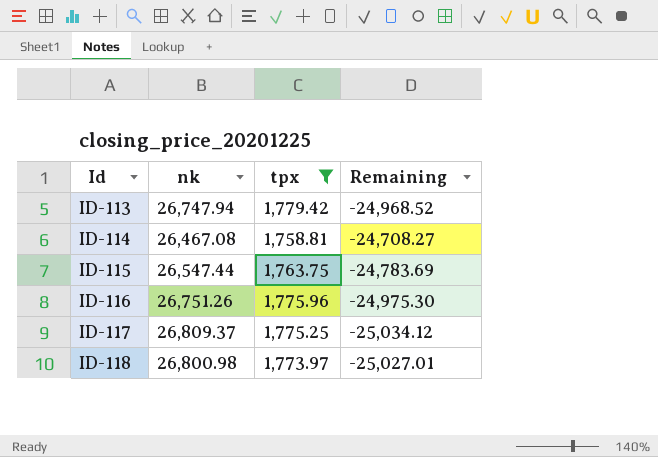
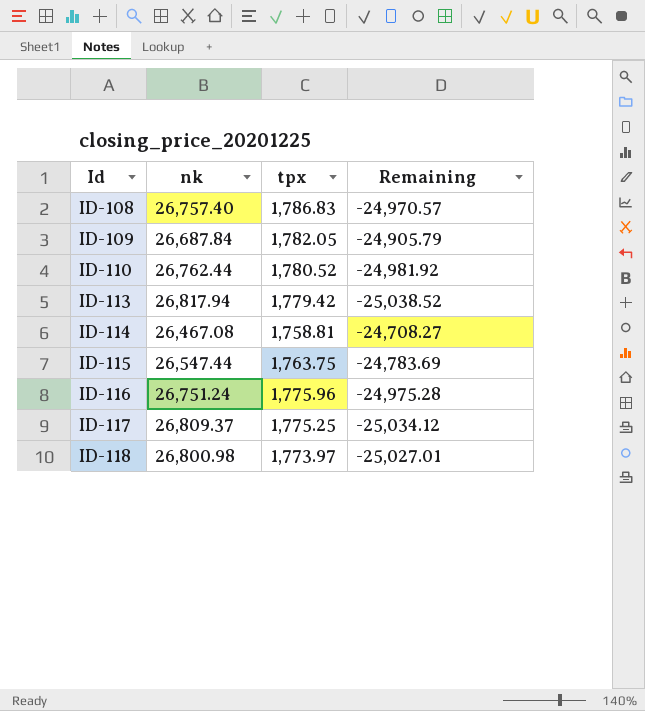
filter: tpx <= 1,779.42 -> none
ID-113 | nk: 26,747.94 -> 26,817.94
ID-113 | Remaining: -24,968.52 -> -25,038.52
ID-116 | nk: 26,751.26 -> 26,751.24
ID-116 | Remaining: -24,975.30 -> -24,975.28

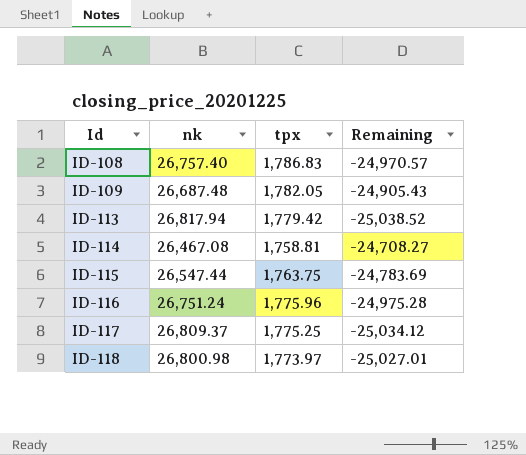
row ID-110: 26,762.44 | 1,780.52 | -24,981.92 -> none
ID-109 | nk: 26,687.84 -> 26,687.48
ID-109 | Remaining: -24,905.79 -> -24,905.43

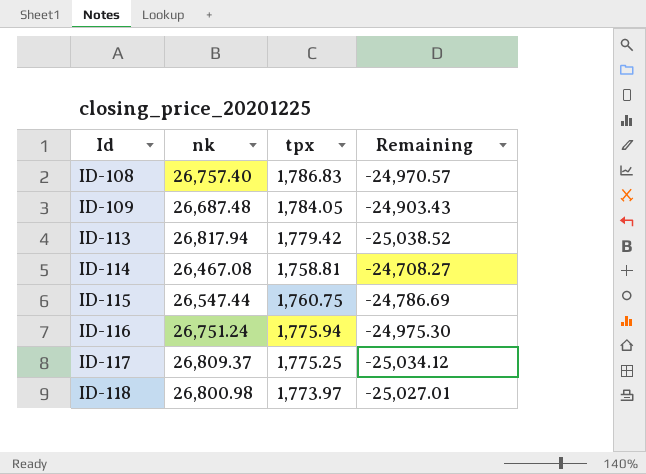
ID-109 | tpx: 1,782.05 -> 1,784.05
ID-109 | Remaining: -24,905.43 -> -24,903.43
ID-115 | tpx: 1,763.75 -> 1,760.75
ID-115 | Remaining: -24,783.69 -> -24,786.69
ID-116 | tpx: 1,775.96 -> 1,775.94
ID-116 | Remaining: -24,975.28 -> -24,975.30

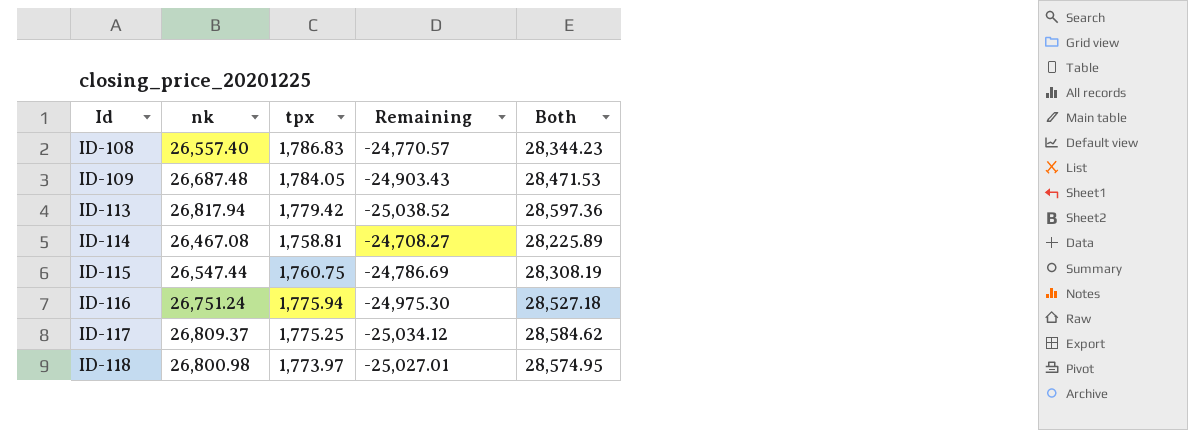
column Both | formula: none -> [nk] + [tpx]
ID-108 | nk: 26,757.40 -> 26,557.40
ID-108 | Remaining: -24,970.57 -> -24,770.57

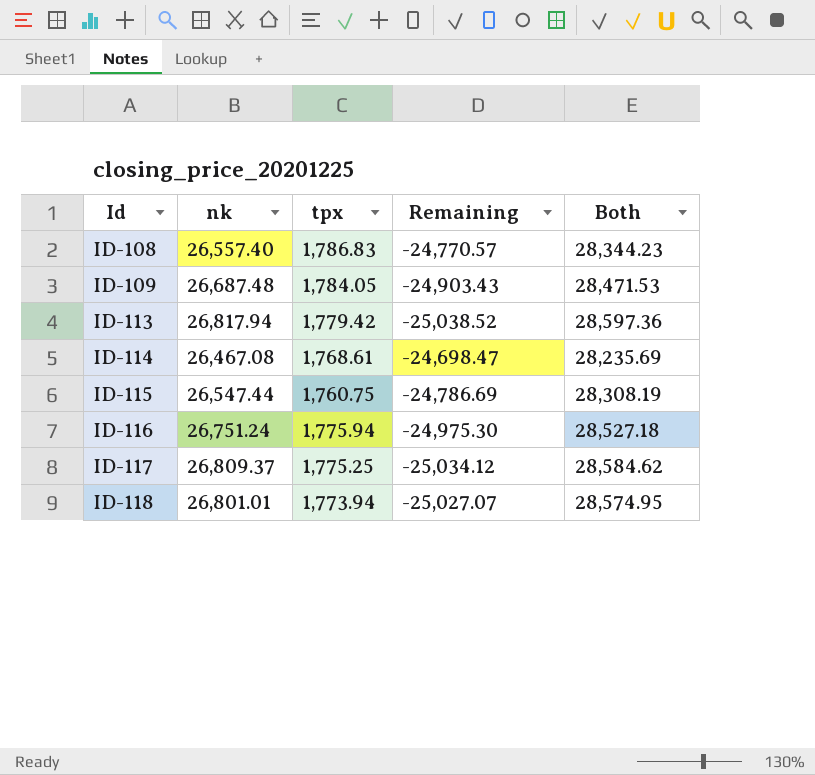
ID-114 | tpx: 1,758.81 -> 1,768.61
ID-114 | Remaining: -24,708.27 -> -24,698.47
ID-114 | Both: 28,225.89 -> 28,235.69
ID-118 | nk: 26,800.98 -> 26,801.01
ID-118 | tpx: 1,773.97 -> 1,773.94
ID-118 | Remaining: -25,027.01 -> -25,027.07

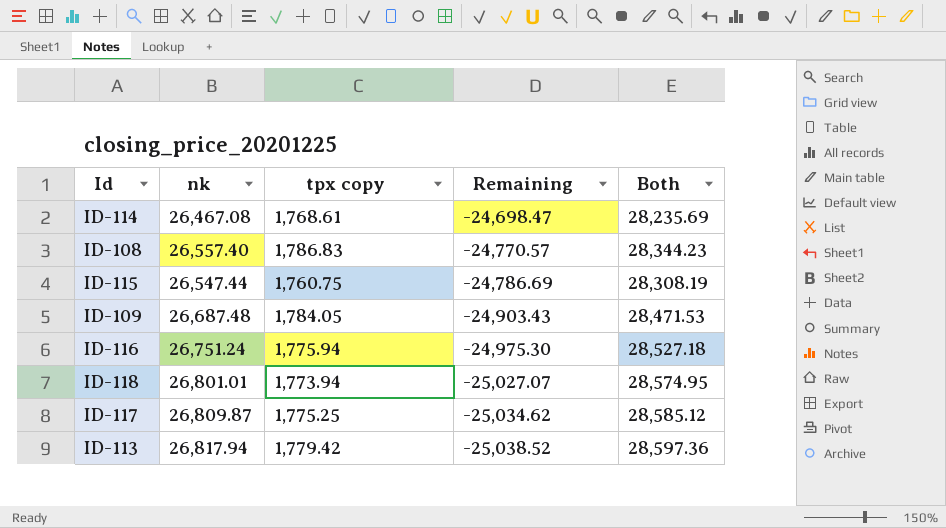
row order: Id ascending -> Remaining descending
column name: tpx -> tpx copy
ID-117 | nk: 26,809.37 -> 26,809.87
ID-117 | Remaining: -25,034.12 -> -25,034.62
ID-117 | Both: 28,584.62 -> 28,585.12

